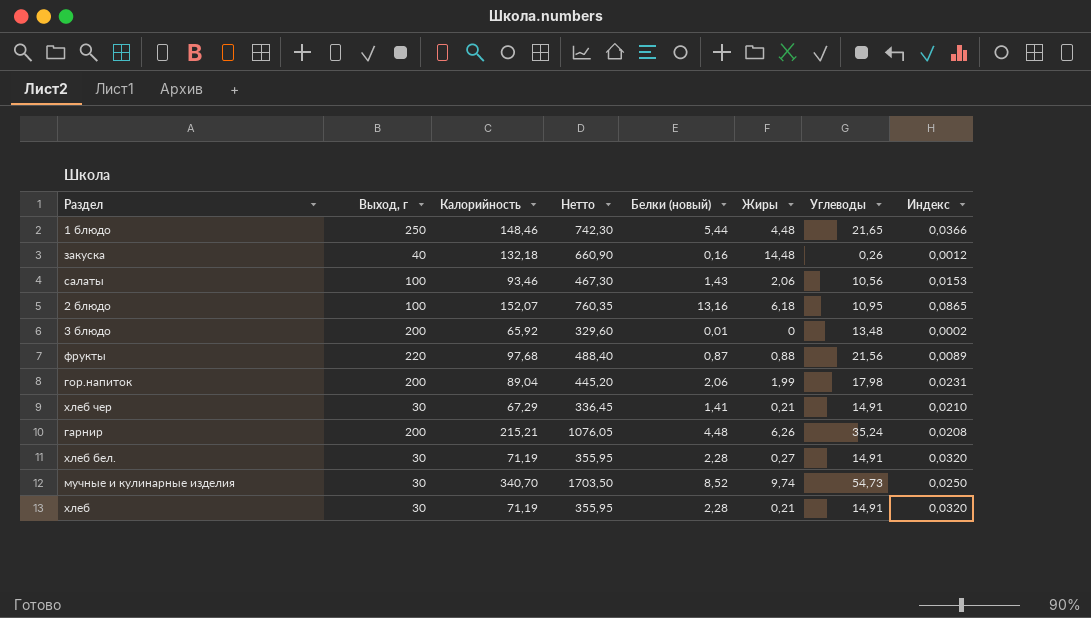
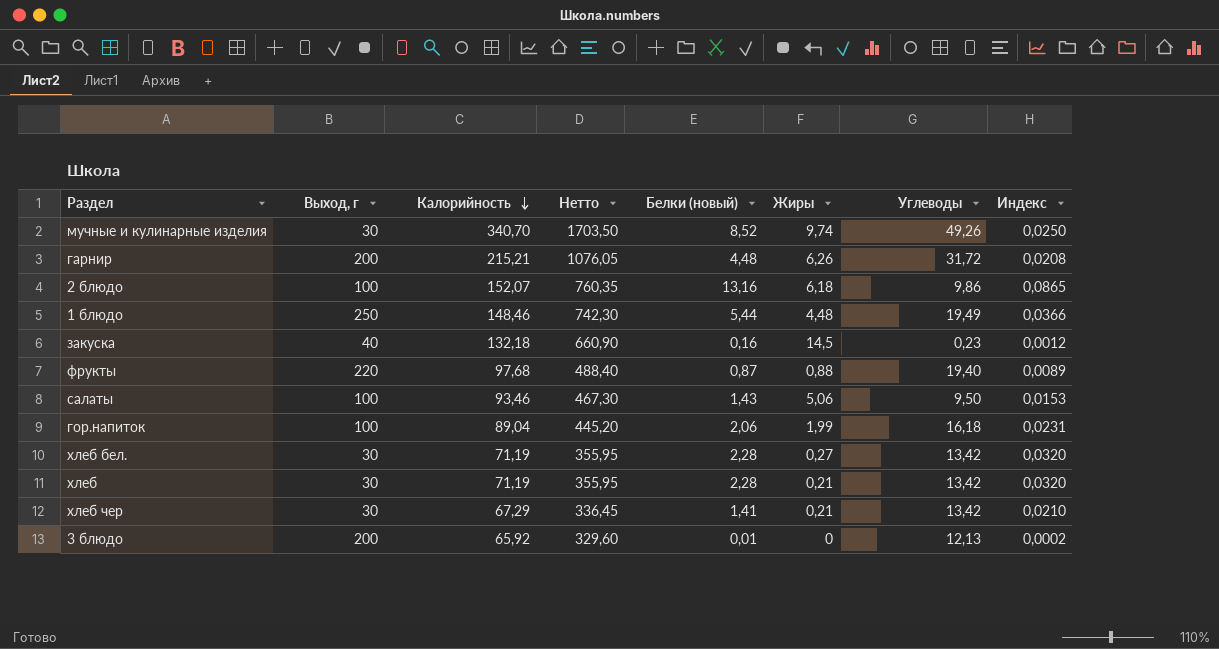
row order: none -> Калорийность descending
мучные и кулинарные изделия | Углеводы: 54,73 -> 49,26
гарнир | Углеводы: 35,24 -> 31,72
2 блюдо | Углеводы: 10,95 -> 9,86
1 блюдо | Углеводы: 21,65 -> 19,49
закуска | Жиры: 14,48 -> 14,5
закуска | Углеводы: 0,26 -> 0,23
фрукты | Углеводы: 21,56 -> 19,40
салаты | Жиры: 2,06 -> 5,06
салаты | Углеводы: 10,56 -> 9,50
гор.напиток | Выход, г: 200 -> 100
гор.напиток | Углеводы: 17,98 -> 16,18
хлеб бел. | Углеводы: 14,91 -> 13,42
хлеб | Углеводы: 14,91 -> 13,42
хлеб чер | Углеводы: 14,91 -> 13,42
3 блюдо | Углеводы: 13,48 -> 12,13

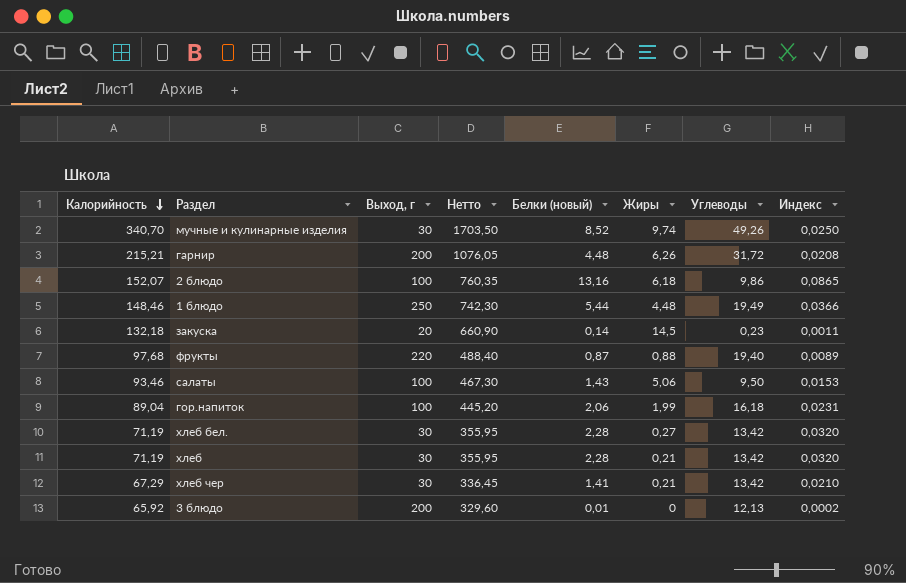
column Калорийность | position: 3 -> 1
закуска | Выход, г: 40 -> 20
закуска | Белки (новый): 0,16 -> 0,14
закуска | Индекс: 0,0012 -> 0,0011

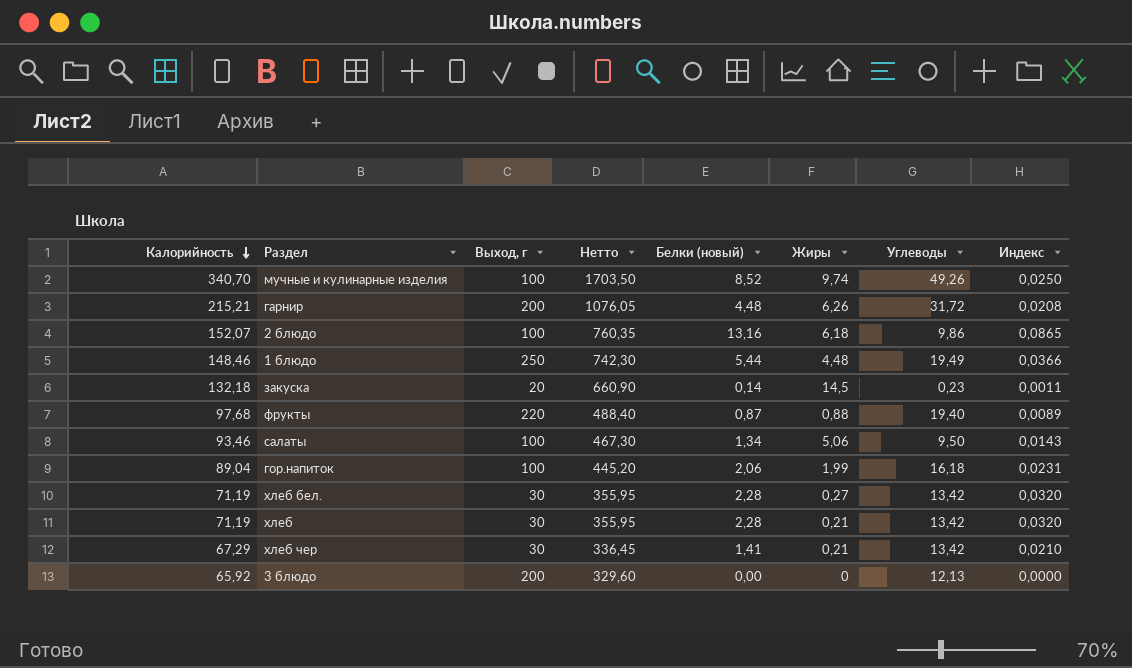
мучные и кулинарные изделия | Выход, г: 30 -> 100
салаты | Белки (новый): 1,43 -> 1,34
салаты | Индекс: 0,0153 -> 0,0143
3 блюдо | Белки (новый): 0,01 -> 0,00
3 блюдо | Индекс: 0,0002 -> 0,0000

